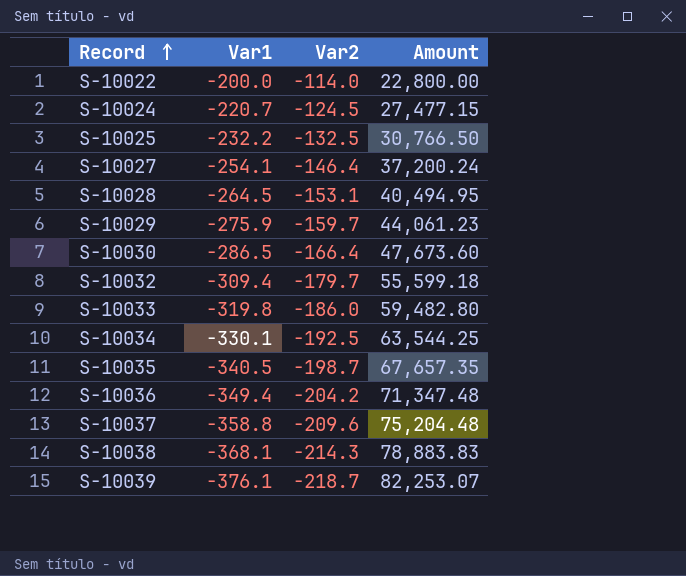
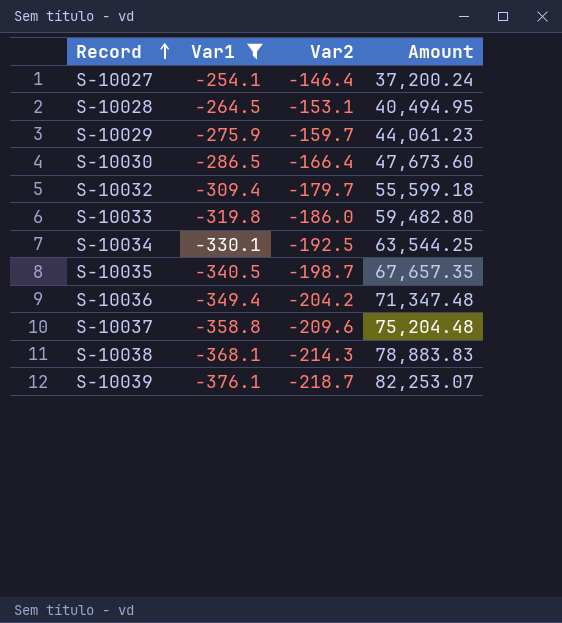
filter: none -> Var1 <= -254.1

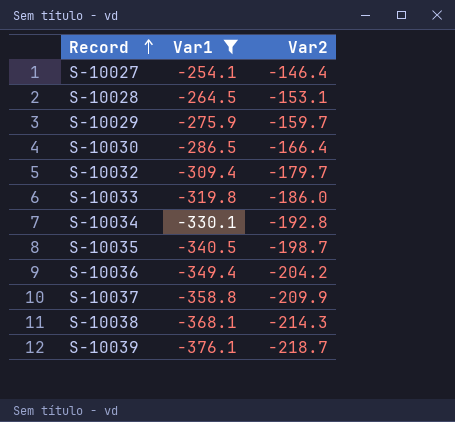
column Amount | formula: [Var1] * [Var2] -> none
S-10034 | Var2: -192.5 -> -192.8
S-10037 | Var2: -209.6 -> -209.9

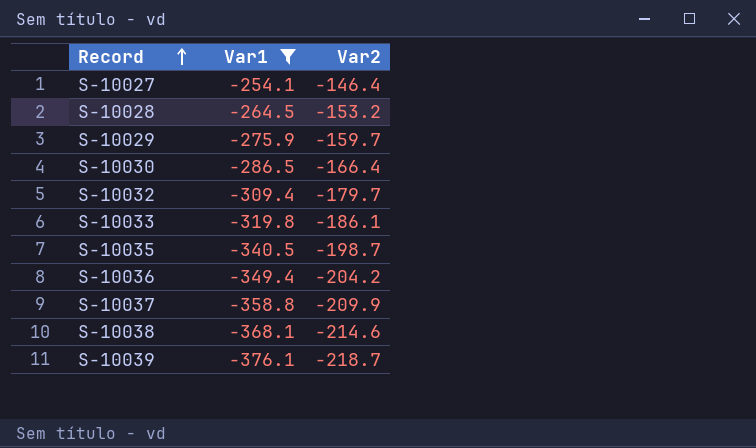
row S-10034: -330.1 | -192.8 -> none
S-10028 | Var2: -153.1 -> -153.2
S-10033 | Var2: -186.0 -> -186.1
S-10038 | Var2: -214.3 -> -214.6

